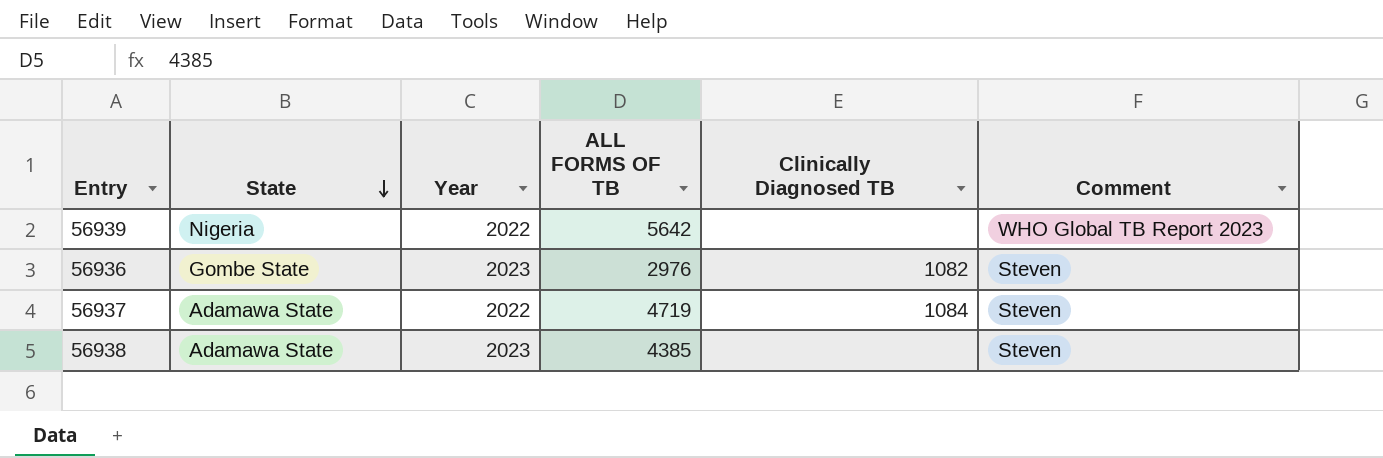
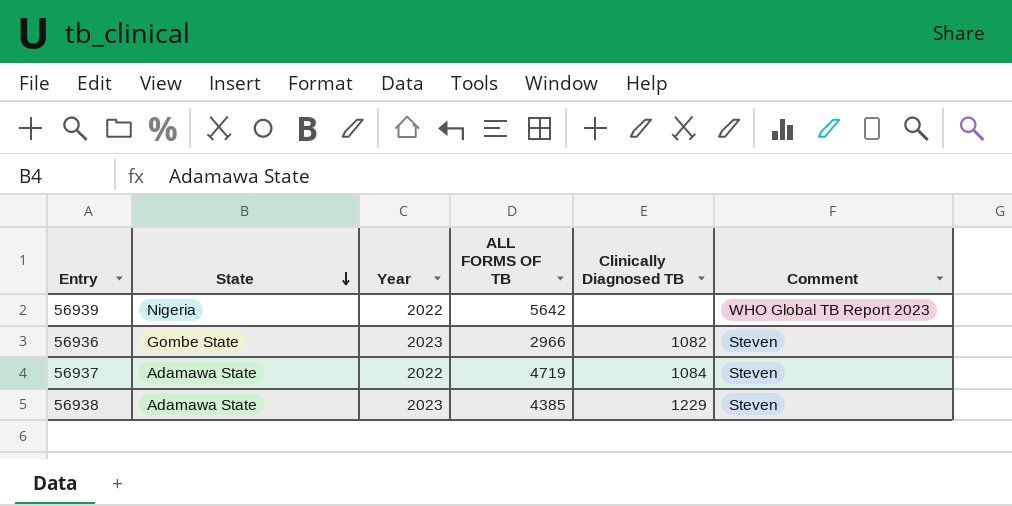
56936 | ALL FORMS OF TB: 2976 -> 2966
56938 | Clinically Diagnosed TB: none -> 1229

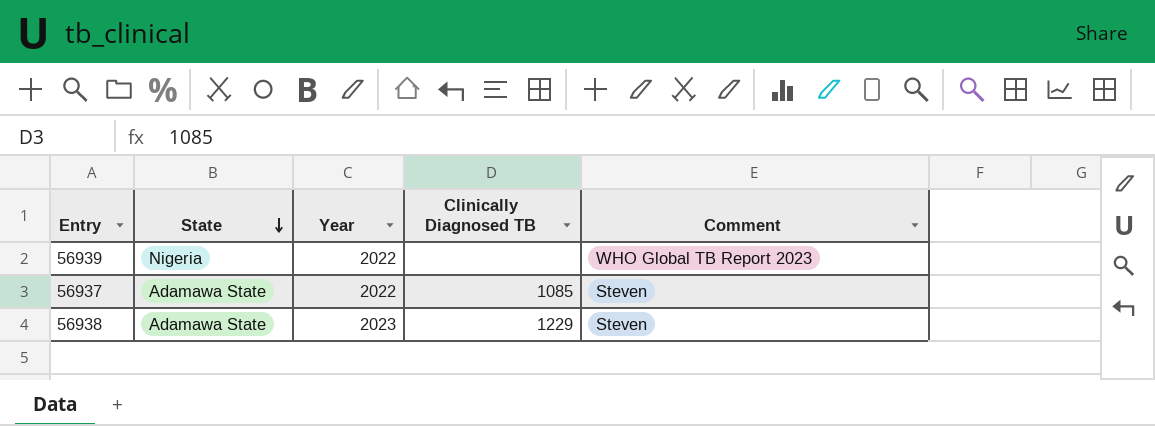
column ALL FORMS OF TB | position: 4 -> none
row 56936: Gombe State | 2023 | 2966 | 1082 | Steven -> none
56937 | Clinically Diagnosed TB: 1084 -> 1085

